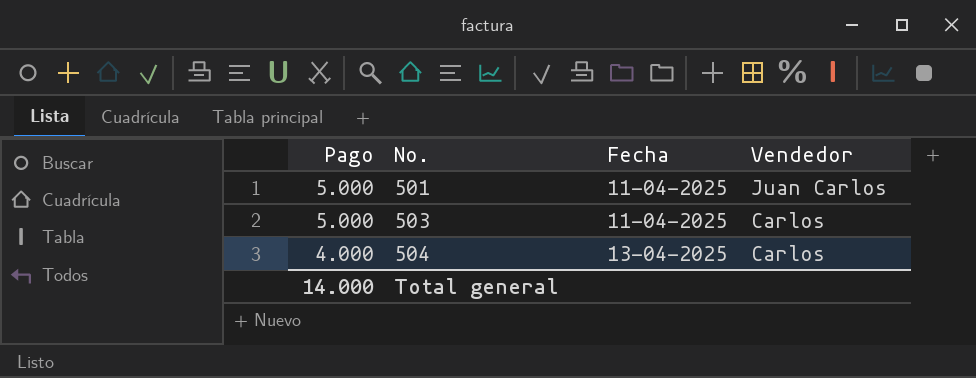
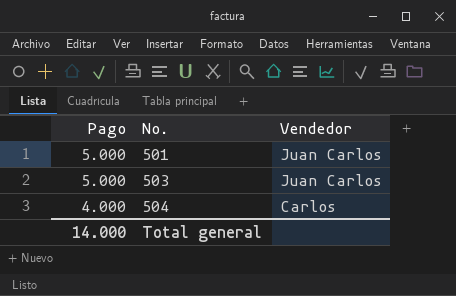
column Fecha | position: 3 -> none
503 | Vendedor: Carlos -> Juan Carlos

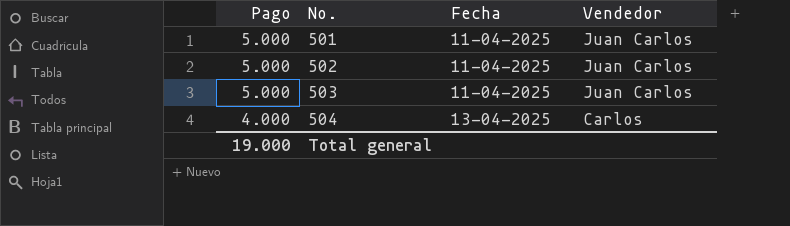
column Fecha | position: none -> 3
row 502: none -> 5.000 | 11-04-2025 | Juan Carlos
Total general | Pago: 14.000 -> 19.000

